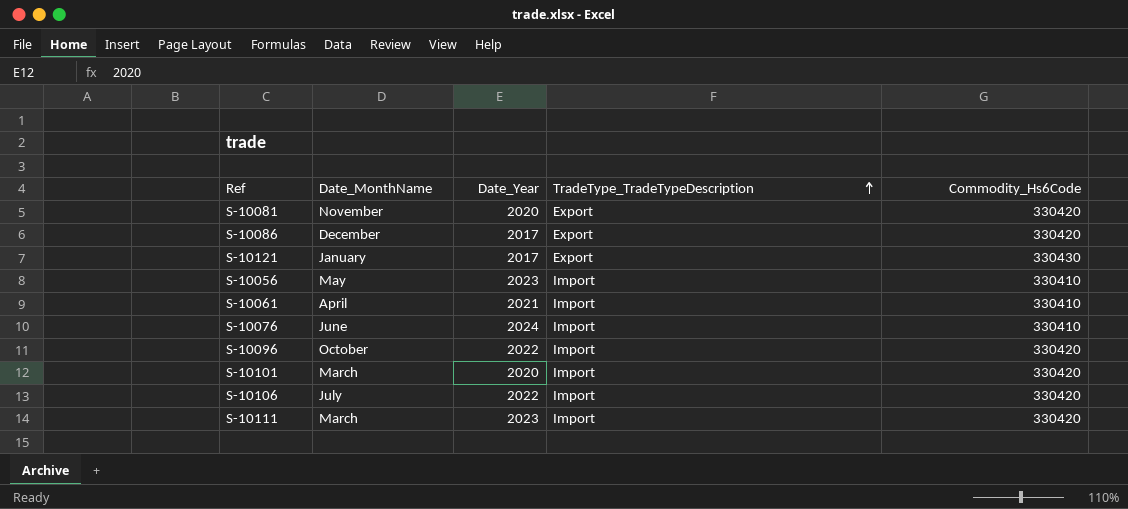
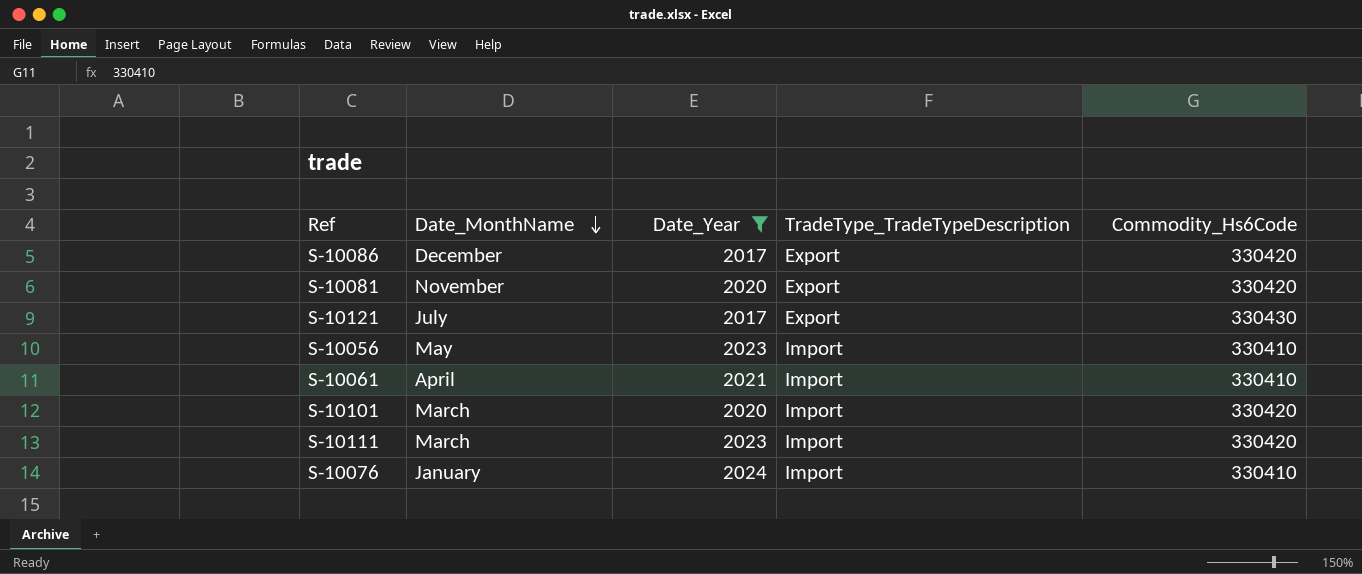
filter: none -> Date_Year != 2022
row order: TradeType_TradeTypeDescription ascending -> Date_MonthName descending
S-10121 | Date_MonthName: January -> July
S-10076 | Date_MonthName: June -> January

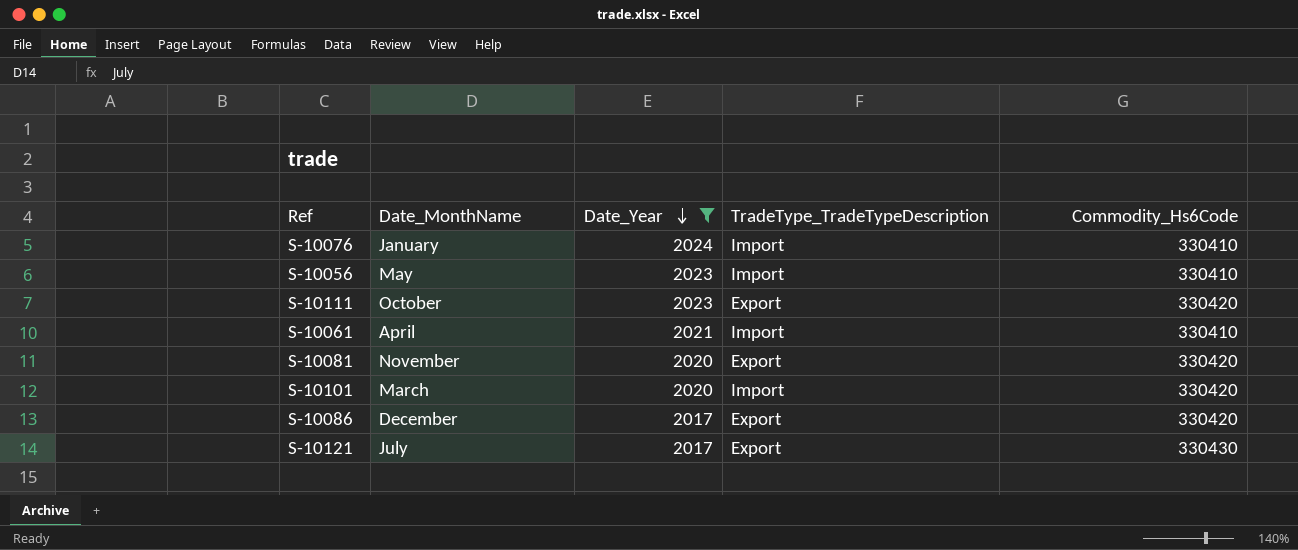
row order: Date_MonthName descending -> Date_Year descending
S-10111 | Date_MonthName: March -> October
S-10111 | TradeType_TradeTypeDescription: Import -> Export

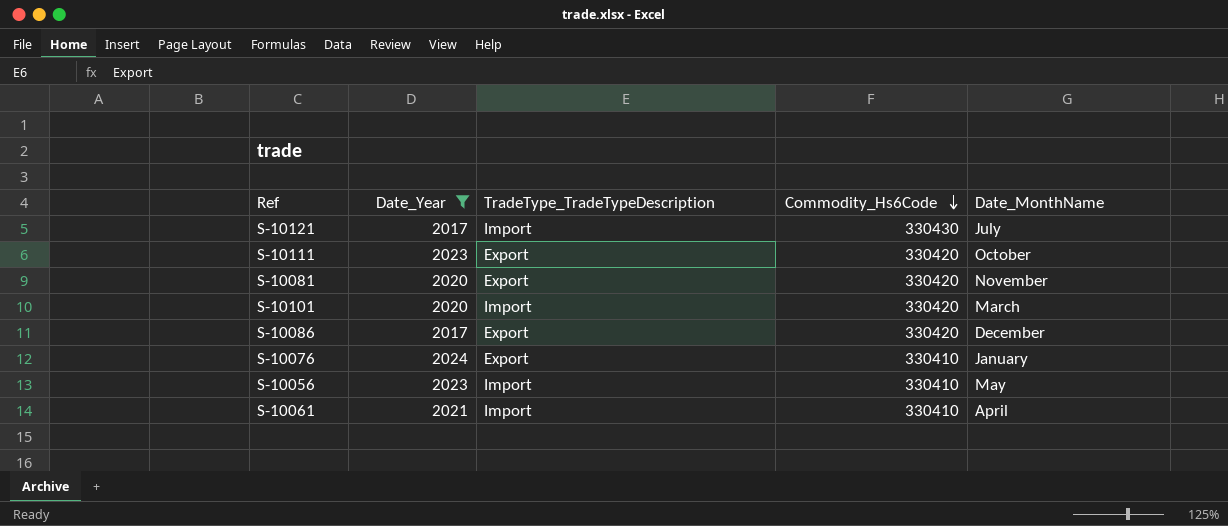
row order: Date_Year descending -> Commodity_Hs6Code descending
column Date_MonthName | position: 2 -> 5
S-10121 | TradeType_TradeTypeDescription: Export -> Import
S-10076 | TradeType_TradeTypeDescription: Import -> Export

